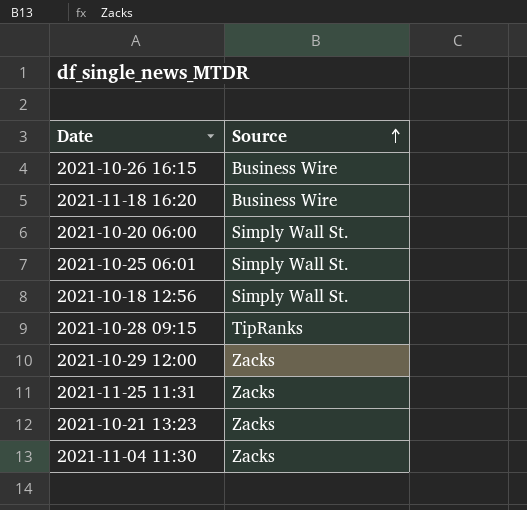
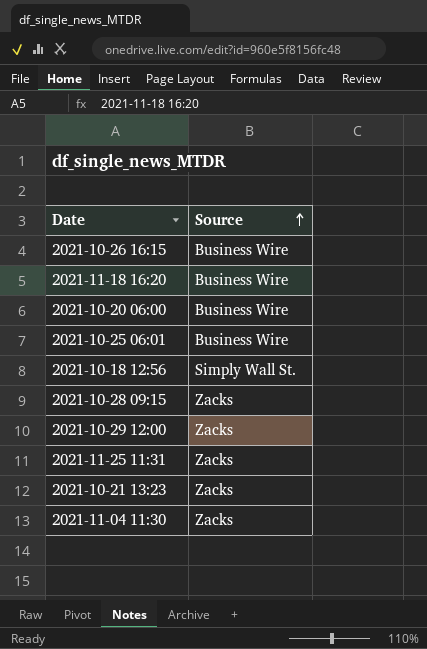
2021-10-20 06:00 | Source: Simply Wall St. -> Business Wire
2021-10-25 06:01 | Source: Simply Wall St. -> Business Wire
2021-10-28 09:15 | Source: TipRanks -> Zacks

